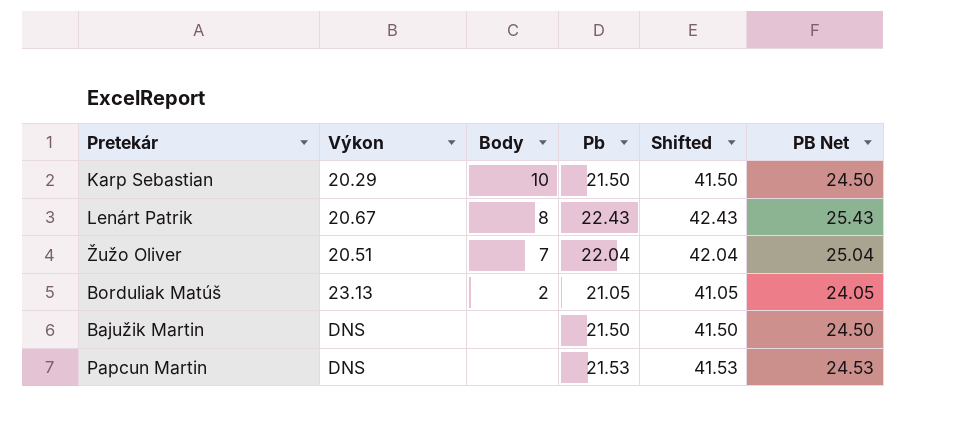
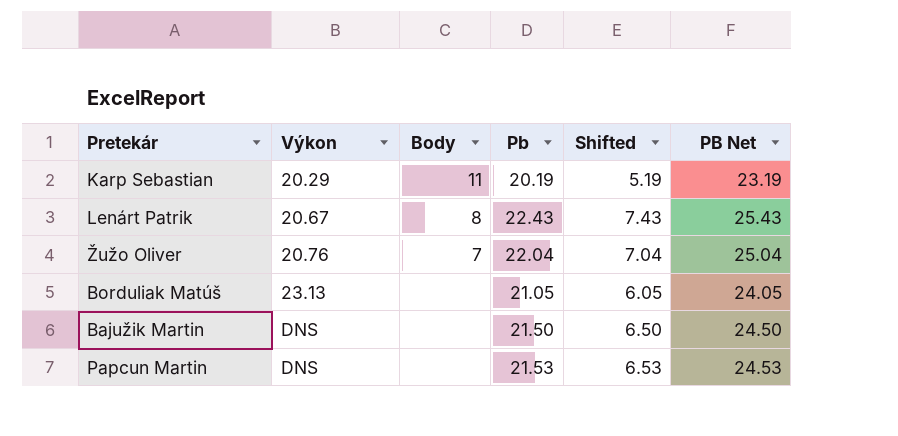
column Shifted | formula: [Pb] + 20 -> [Pb] - 15
Karp Sebastian | Body: 10 -> 11
Karp Sebastian | Pb: 21.50 -> 20.19
Karp Sebastian | PB Net: 24.50 -> 23.19
Žužo Oliver | Výkon: 20.51 -> 20.76
Borduliak Matúš | Body: 2 -> none

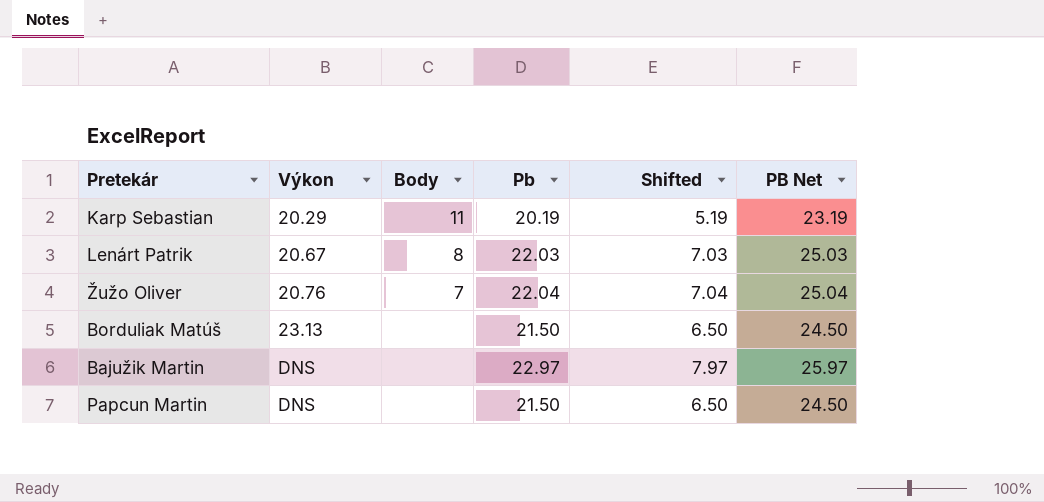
Lenárt Patrik | Pb: 22.43 -> 22.03
Lenárt Patrik | Shifted: 7.43 -> 7.03
Lenárt Patrik | PB Net: 25.43 -> 25.03
Borduliak Matúš | Pb: 21.05 -> 21.50
Borduliak Matúš | Shifted: 6.05 -> 6.50
Borduliak Matúš | PB Net: 24.05 -> 24.50
Bajužik Martin | Pb: 21.50 -> 22.97
Bajužik Martin | Shifted: 6.50 -> 7.97
Bajužik Martin | PB Net: 24.50 -> 25.97
Papcun Martin | Pb: 21.53 -> 21.50
Papcun Martin | Shifted: 6.53 -> 6.50
Papcun Martin | PB Net: 24.53 -> 24.50

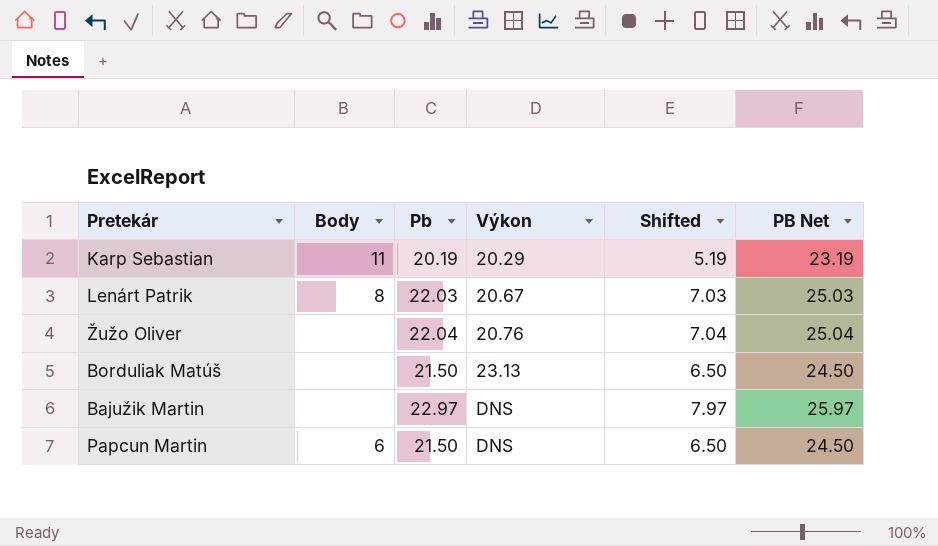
column Výkon | position: 2 -> 4
Žužo Oliver | Body: 7 -> none
Papcun Martin | Body: none -> 6

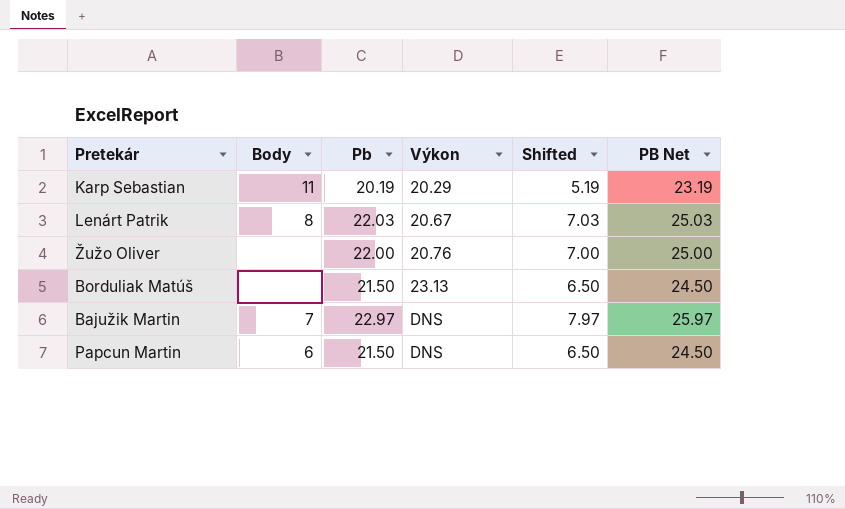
Žužo Oliver | Pb: 22.04 -> 22.00
Žužo Oliver | Shifted: 7.04 -> 7.00
Žužo Oliver | PB Net: 25.04 -> 25.00
Bajužik Martin | Body: none -> 7

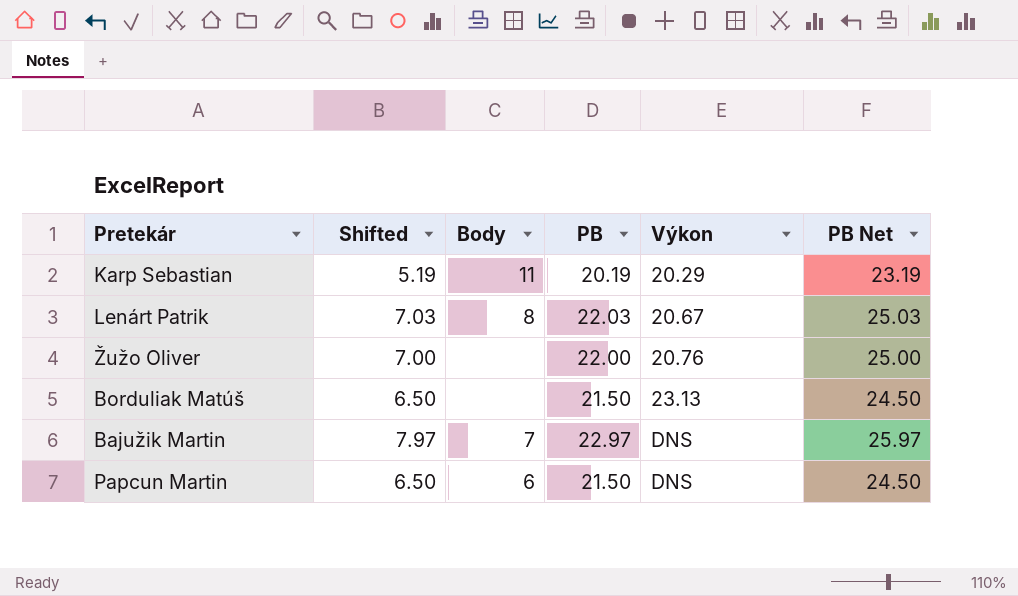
column Shifted | position: 5 -> 2
column name: Pb -> PB

